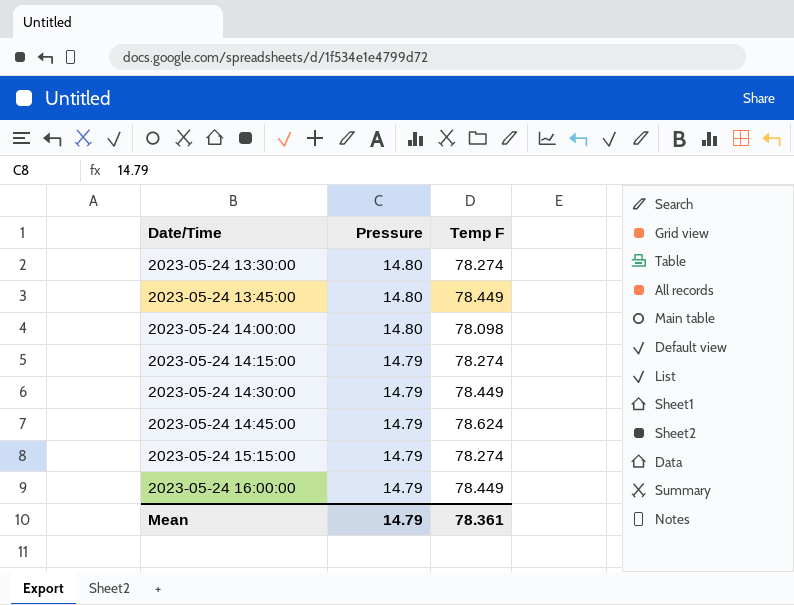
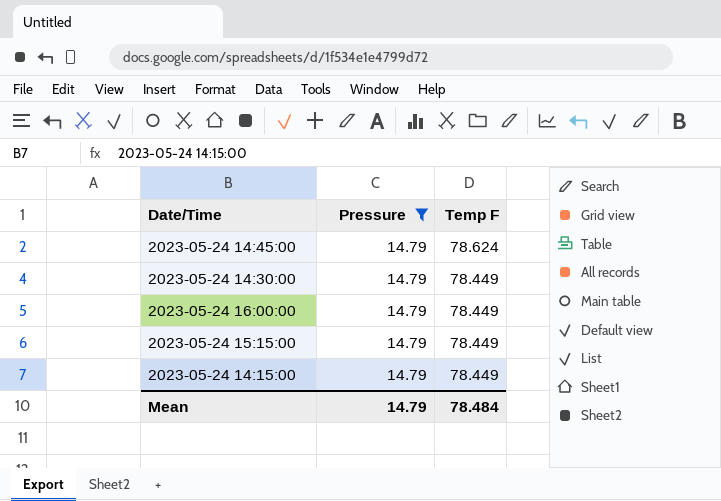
filter: none -> Pressure = 14.79
row order: Date/Time ascending -> Temp F descending
2023-05-24 15:15:00 | Temp F: 78.274 -> 78.449
2023-05-24 14:15:00 | Temp F: 78.274 -> 78.449
Mean | Temp F: 78.361 -> 78.484

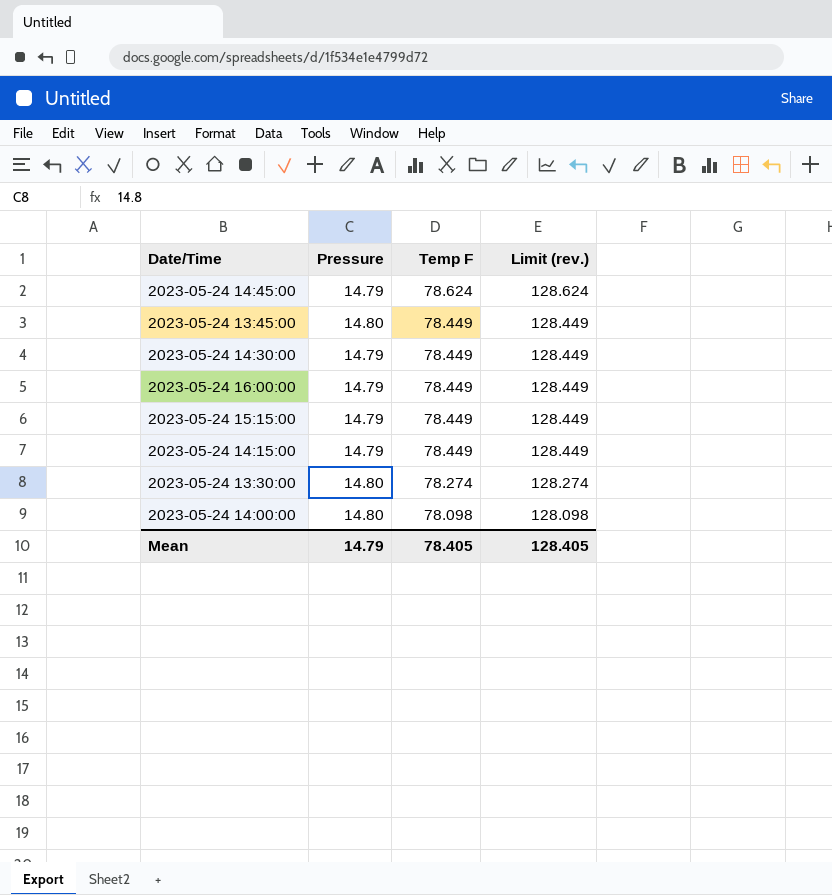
filter: Pressure = 14.79 -> none
column Limit (rev.) | formula: none -> [Temp F] + 50
Mean | Temp F: 78.484 -> 78.405

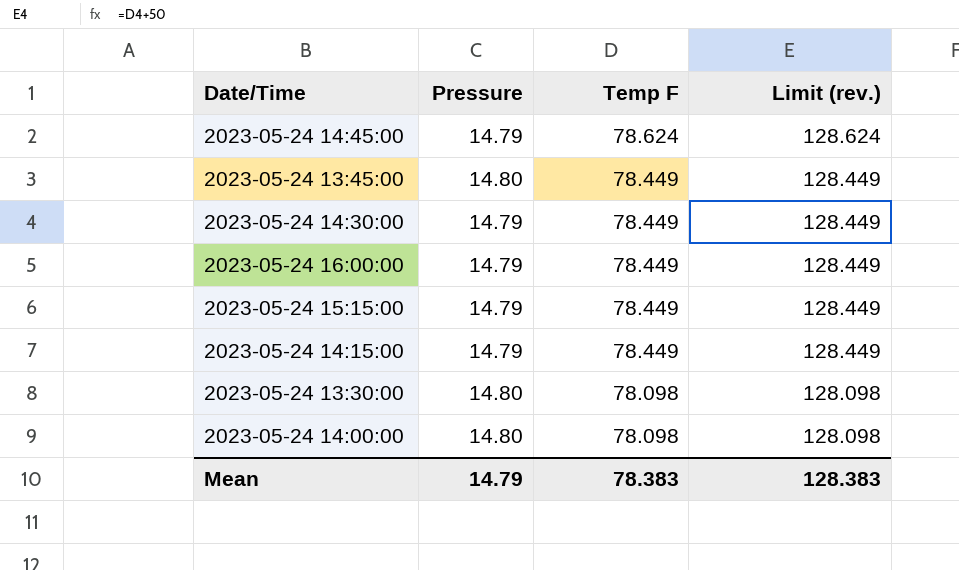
2023-05-24 13:30:00 | Temp F: 78.274 -> 78.098
2023-05-24 13:30:00 | Limit (rev.): 128.274 -> 128.098
Mean | Temp F: 78.405 -> 78.383
Mean | Limit (rev.): 128.405 -> 128.383

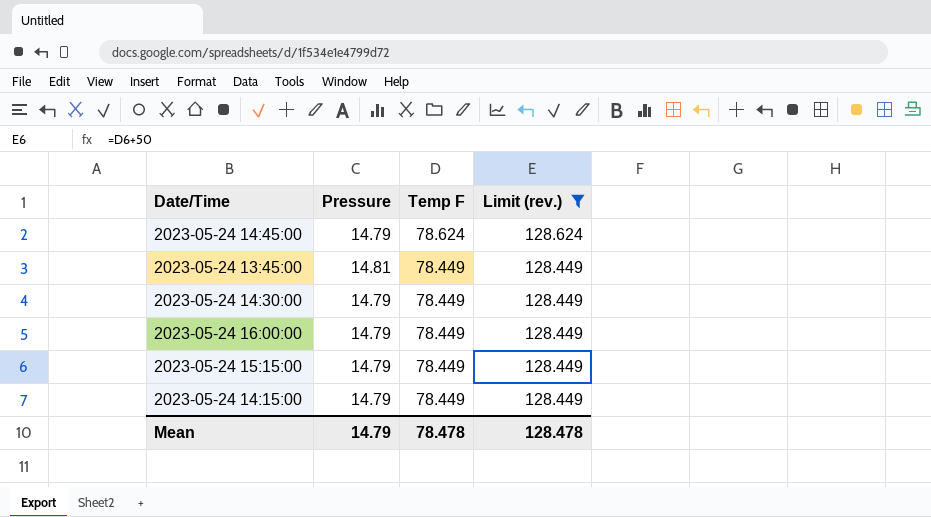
filter: none -> Limit (rev.) != 128.098
2023-05-24 13:45:00 | Pressure: 14.80 -> 14.81
Mean | Temp F: 78.383 -> 78.478
Mean | Limit (rev.): 128.383 -> 128.478

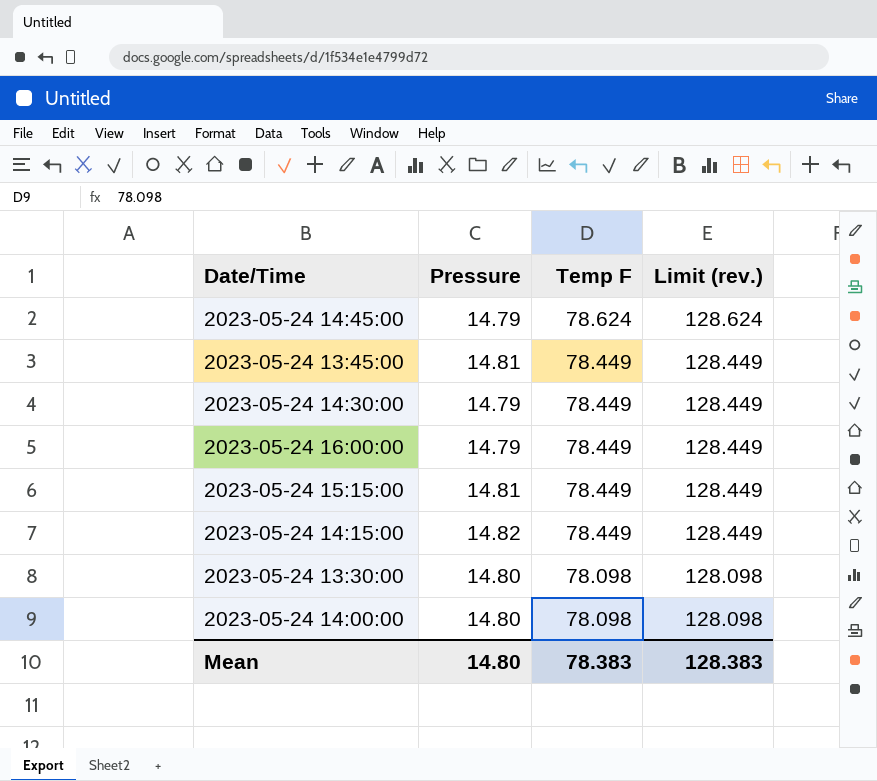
filter: Limit (rev.) != 128.098 -> none
2023-05-24 15:15:00 | Pressure: 14.79 -> 14.81
2023-05-24 14:15:00 | Pressure: 14.79 -> 14.82
Mean | Pressure: 14.79 -> 14.80
Mean | Temp F: 78.478 -> 78.383
Mean | Limit (rev.): 128.478 -> 128.383

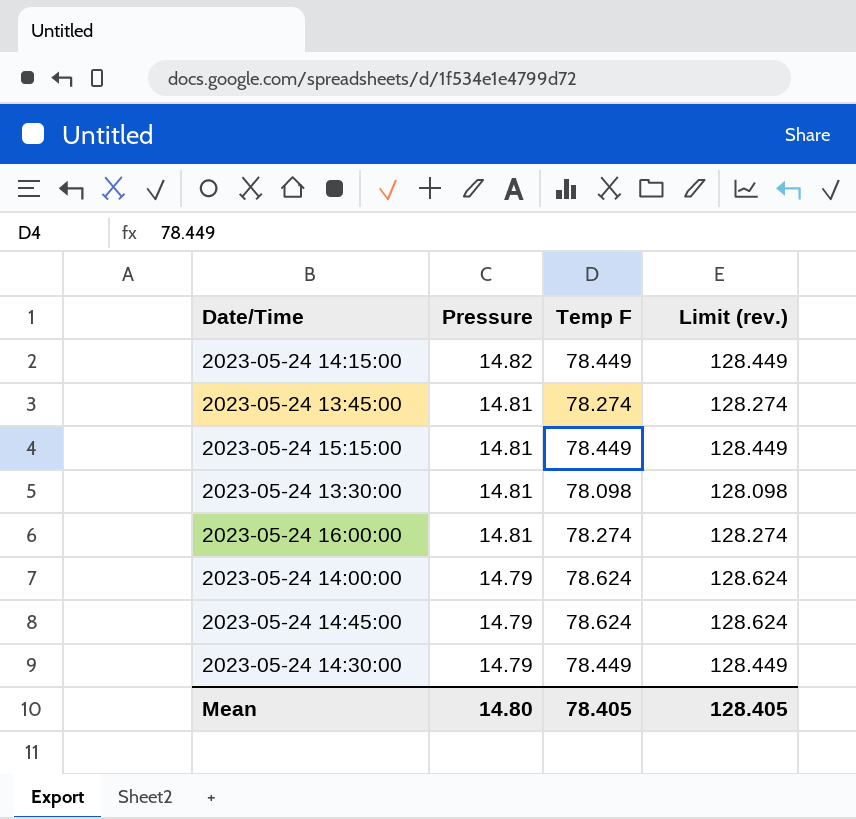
row order: Temp F descending -> Pressure descending
2023-05-24 13:45:00 | Temp F: 78.449 -> 78.274
2023-05-24 13:45:00 | Limit (rev.): 128.449 -> 128.274
2023-05-24 13:30:00 | Pressure: 14.80 -> 14.81
2023-05-24 16:00:00 | Pressure: 14.79 -> 14.81
2023-05-24 16:00:00 | Temp F: 78.449 -> 78.274
2023-05-24 16:00:00 | Limit (rev.): 128.449 -> 128.274
2023-05-24 14:00:00 | Pressure: 14.80 -> 14.79
2023-05-24 14:00:00 | Temp F: 78.098 -> 78.624
2023-05-24 14:00:00 | Limit (rev.): 128.098 -> 128.624
Mean | Temp F: 78.383 -> 78.405
Mean | Limit (rev.): 128.383 -> 128.405

